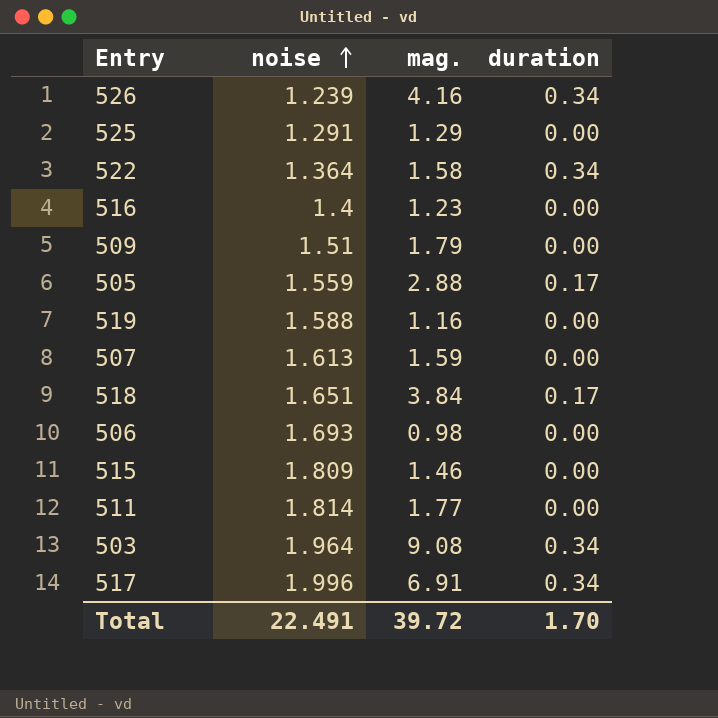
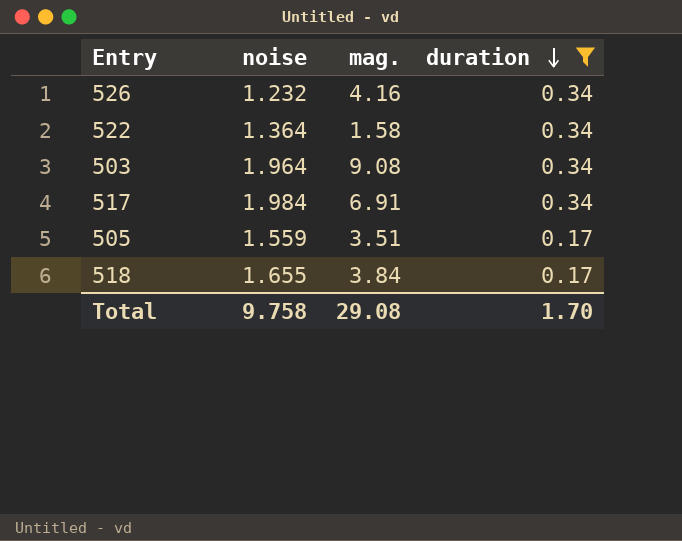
filter: none -> duration != 0.00
row order: noise ascending -> duration descending
526 | noise: 1.239 -> 1.232
517 | noise: 1.996 -> 1.984
505 | mag.: 2.88 -> 3.51
518 | noise: 1.651 -> 1.655
Total | noise: 22.491 -> 9.758
Total | mag.: 39.72 -> 29.08

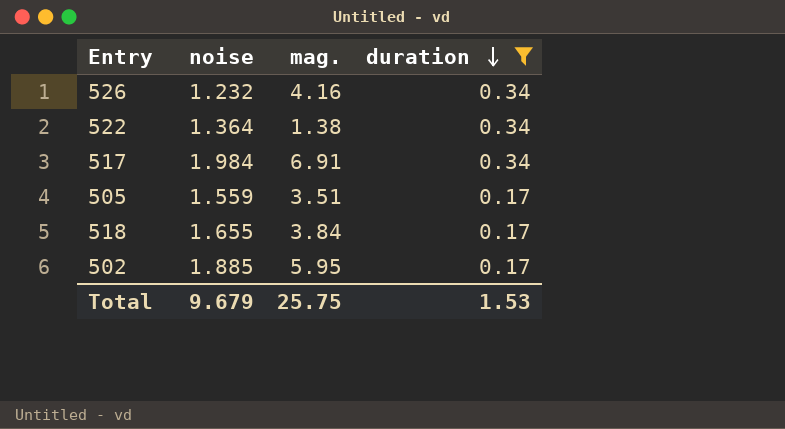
row 503: 1.964 | 9.08 | 0.34 -> none
522 | mag.: 1.58 -> 1.38
row 502: none -> 1.885 | 5.95 | 0.17
Total | noise: 9.758 -> 9.679
Total | mag.: 29.08 -> 25.75
Total | duration: 1.70 -> 1.53

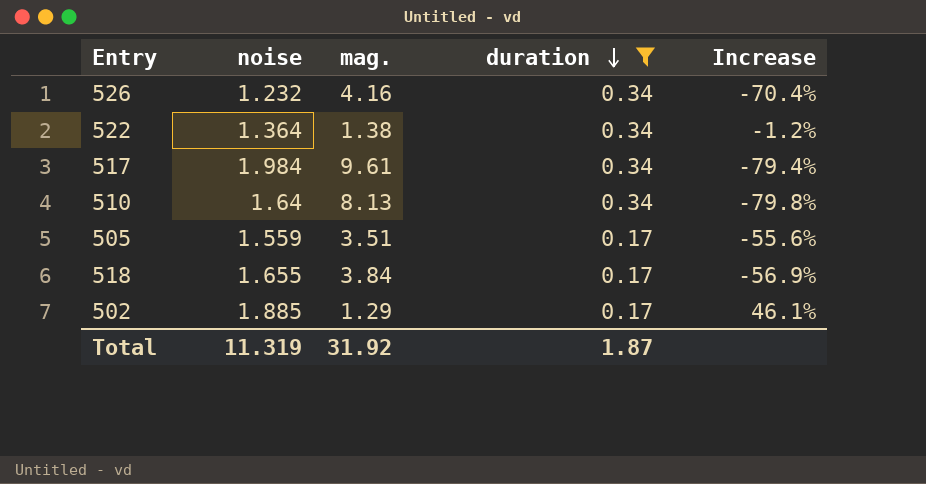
column Increase | formula: none -> ([noise] - [mag.]) / [mag.]
517 | mag.: 6.91 -> 9.61
row 510: none -> 1.64 | 8.13 | 0.34 | -79.8%
502 | mag.: 5.95 -> 1.29
Total | noise: 9.679 -> 11.319
Total | mag.: 25.75 -> 31.92
Total | duration: 1.53 -> 1.87

